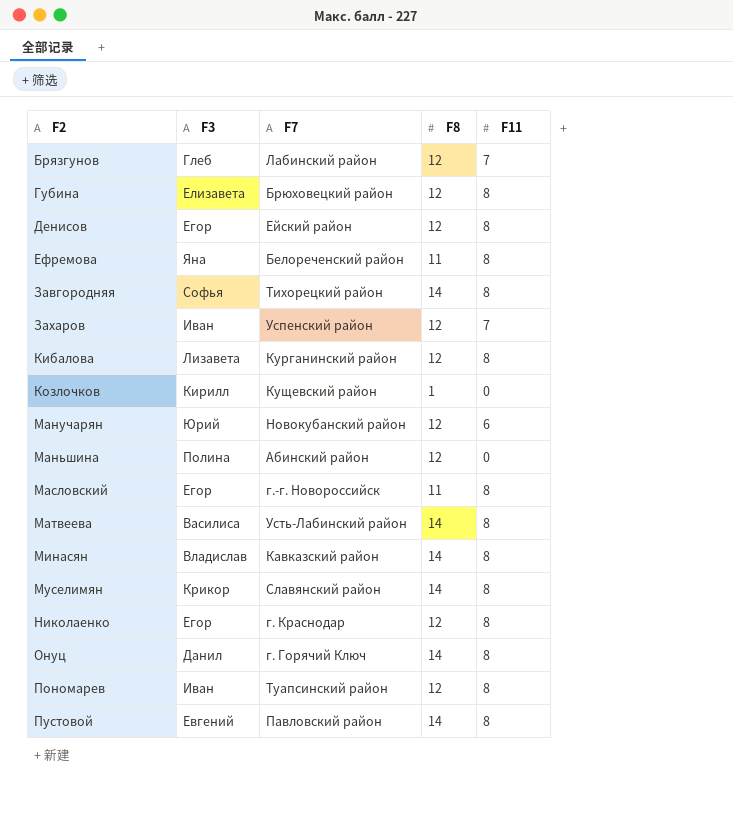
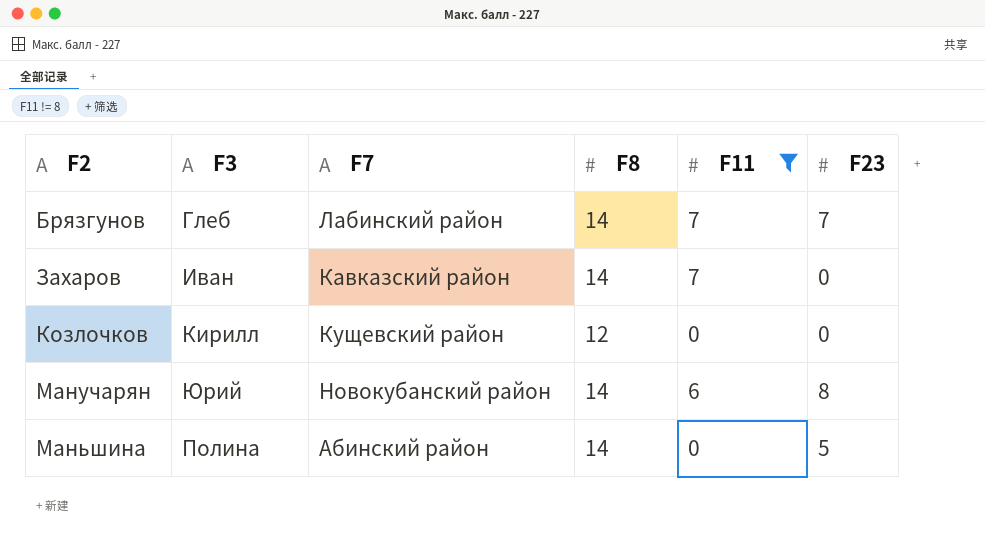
filter: none -> F11 != 8
column F23 | position: none -> 6
Брязгунов | F8: 12 -> 14
Захаров | F7: Успенский район -> Кавказский район
Захаров | F8: 12 -> 14
Козлочков | F8: 1 -> 12
Манучарян | F8: 12 -> 14
Маньшина | F8: 12 -> 14

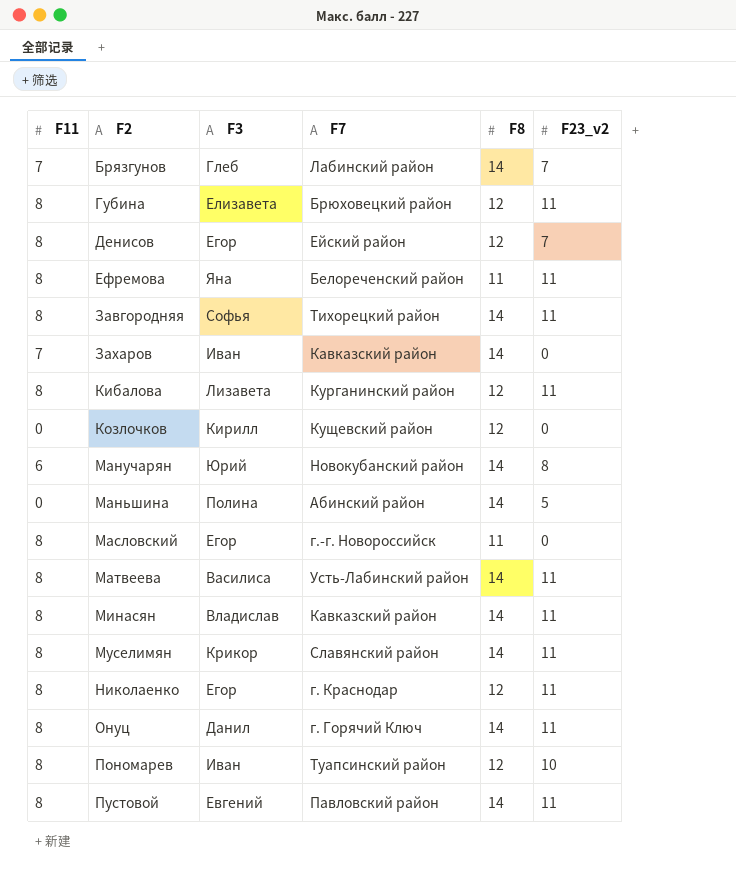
filter: F11 != 8 -> none
column F11 | position: 5 -> 1
column name: F23 -> F23_v2

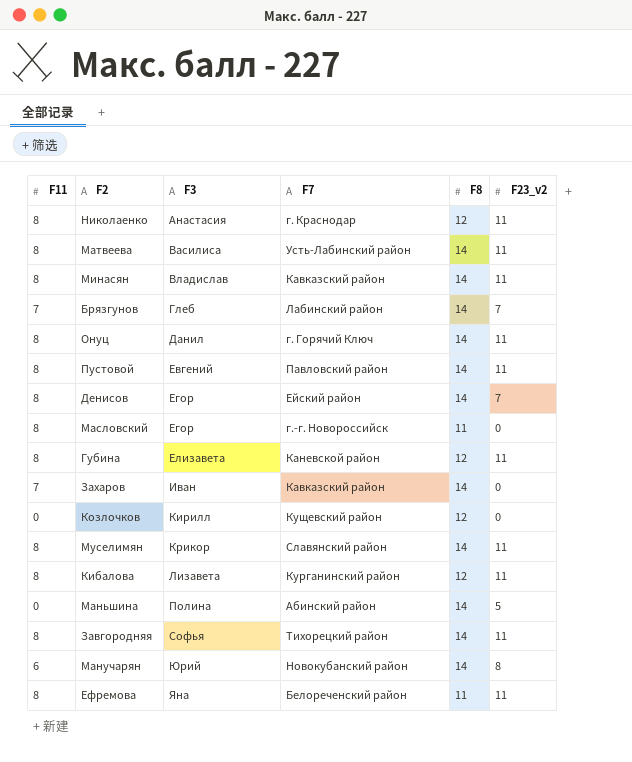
row order: F2 ascending -> F3 ascending
row Пономарев: 8 | Иван | Туапсинский район | 12 | 10 -> none
Николаенко | F3: Егор -> Анастасия
Денисов | F8: 12 -> 14
Губина | F7: Брюховецкий район -> Каневской район

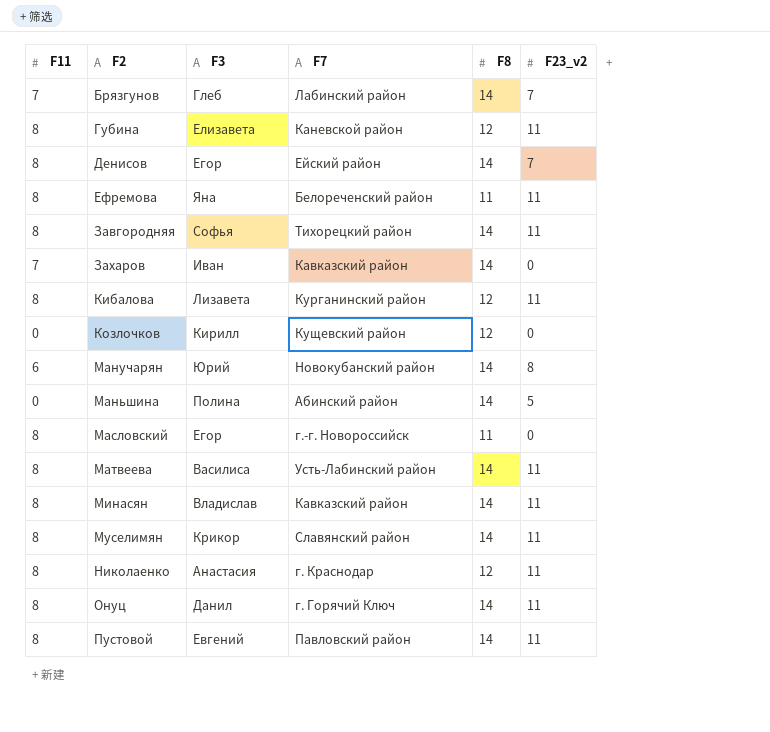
row order: F3 ascending -> F2 ascending

